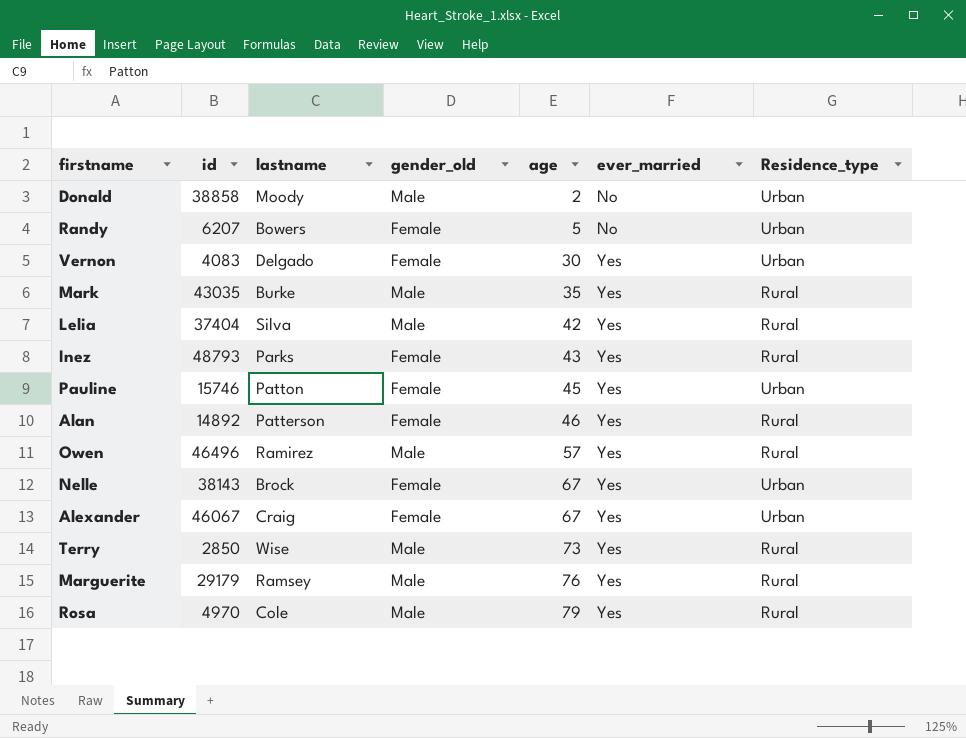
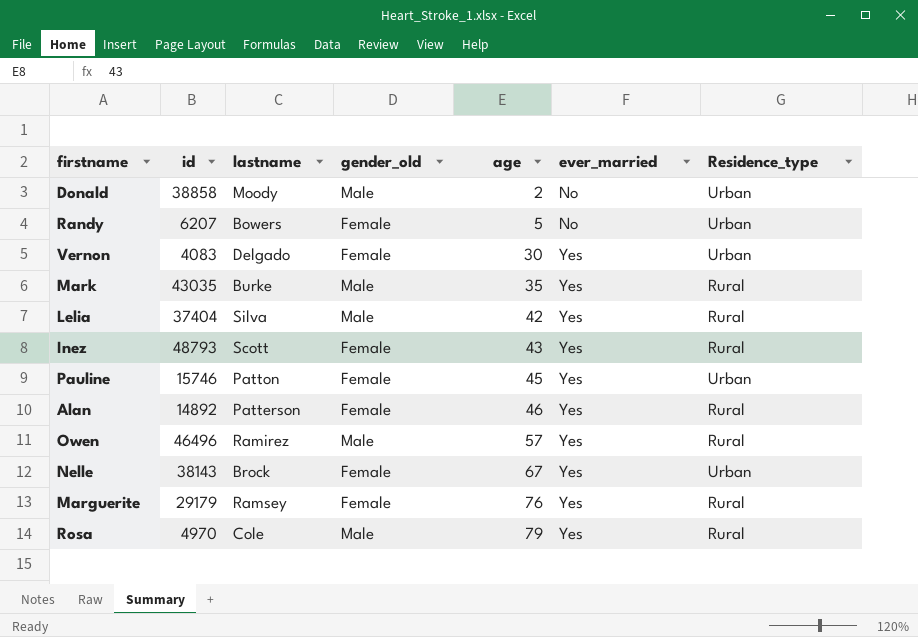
row Alexander: 46067 | Craig | Female | 67 | Yes | Urban -> none
row Terry: 2850 | Wise | Male | 73 | Yes | Rural -> none
Inez | lastname: Parks -> Scott
Marguerite | gender_old: Male -> Female

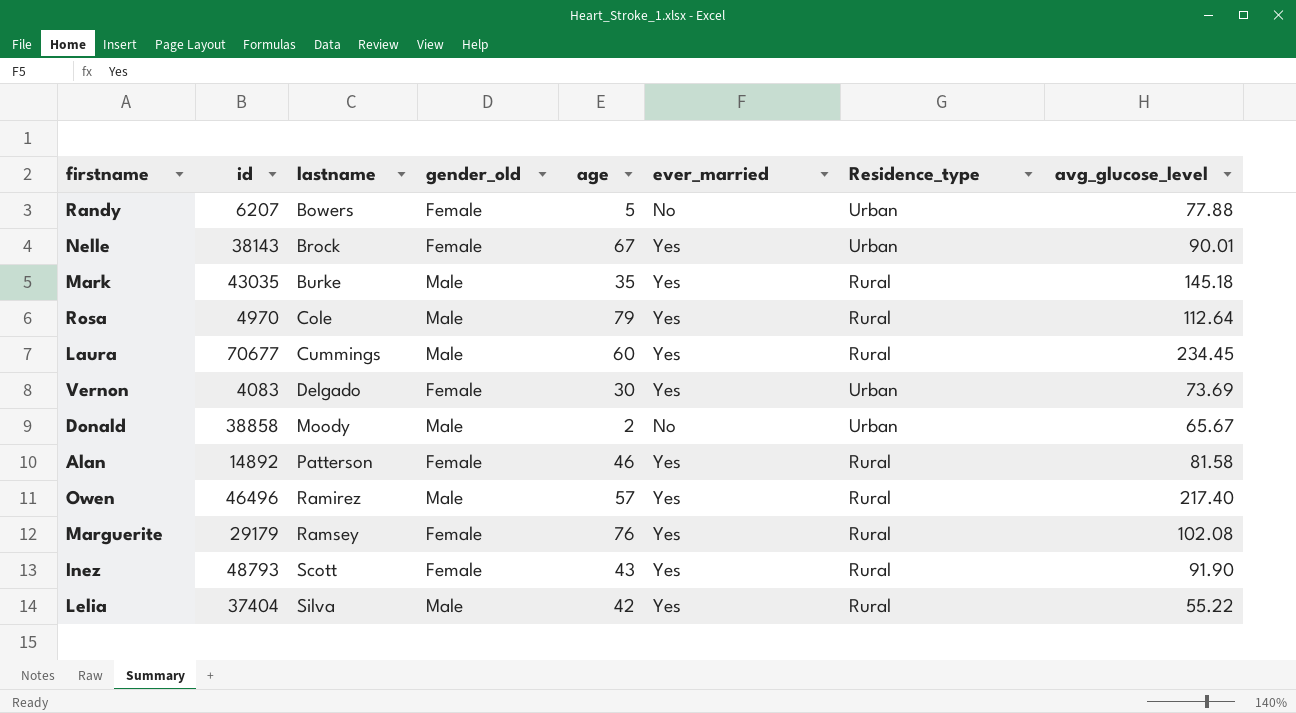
row order: age ascending -> lastname ascending
column avg_glucose_level | position: none -> 8
row Pauline: 15746 | Patton | Female | 45 | Yes | Urban -> none
row Laura: none -> 70677 | Cummings | Male | 60 | Yes | Rural | 234.45

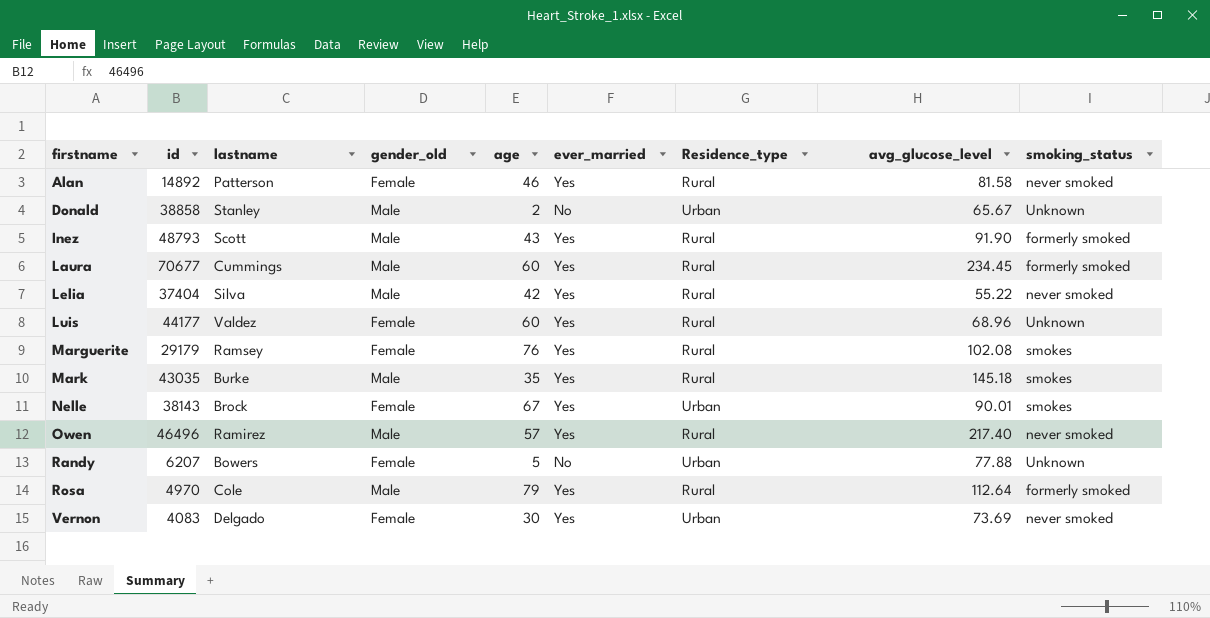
row order: lastname ascending -> firstname ascending
column smoking_status | position: none -> 9
Donald | lastname: Moody -> Stanley
Inez | gender_old: Female -> Male
row Luis: none -> 44177 | Valdez | Female | 60 | Yes | Rural | 68.96 | Unknown

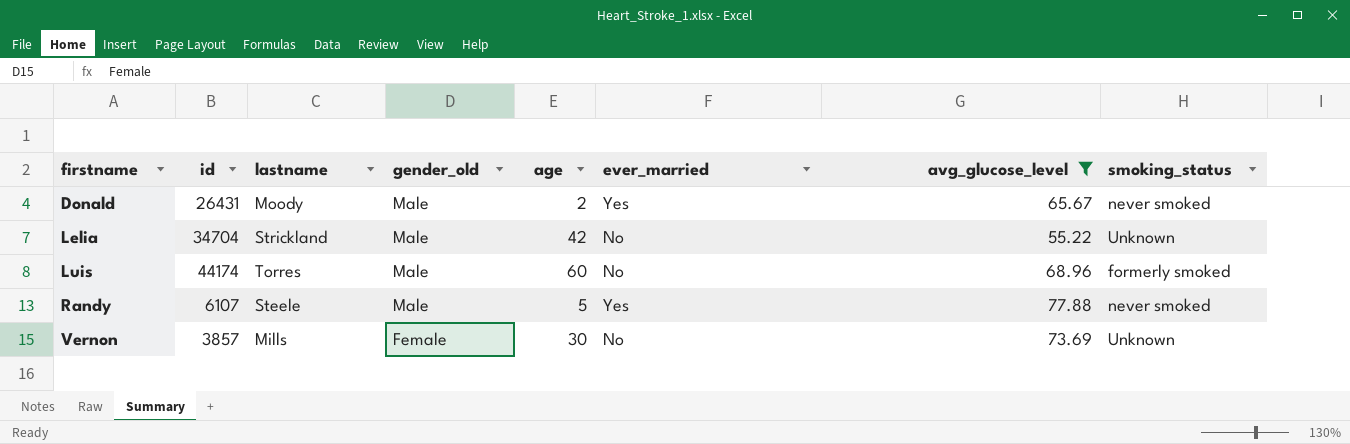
filter: none -> avg_glucose_level <= 77.88
column Residence_type | position: 7 -> none
Donald | id: 38858 -> 26431
Donald | lastname: Stanley -> Moody
Donald | ever_married: No -> Yes
Donald | smoking_status: Unknown -> never smoked
Lelia | id: 37404 -> 34704
Lelia | lastname: Silva -> Strickland
Lelia | ever_married: Yes -> No
Lelia | smoking_status: never smoked -> Unknown
Luis | id: 44177 -> 44174
Luis | lastname: Valdez -> Torres
Luis | gender_old: Female -> Male
Luis | ever_married: Yes -> No
Luis | smoking_status: Unknown -> formerly smoked
Randy | id: 6207 -> 6107
Randy | lastname: Bowers -> Steele
Randy | gender_old: Female -> Male
Randy | ever_married: No -> Yes
Randy | smoking_status: Unknown -> never smoked
Vernon | id: 4083 -> 3857
Vernon | lastname: Delgado -> Mills
Vernon | ever_married: Yes -> No
Vernon | smoking_status: never smoked -> Unknown

